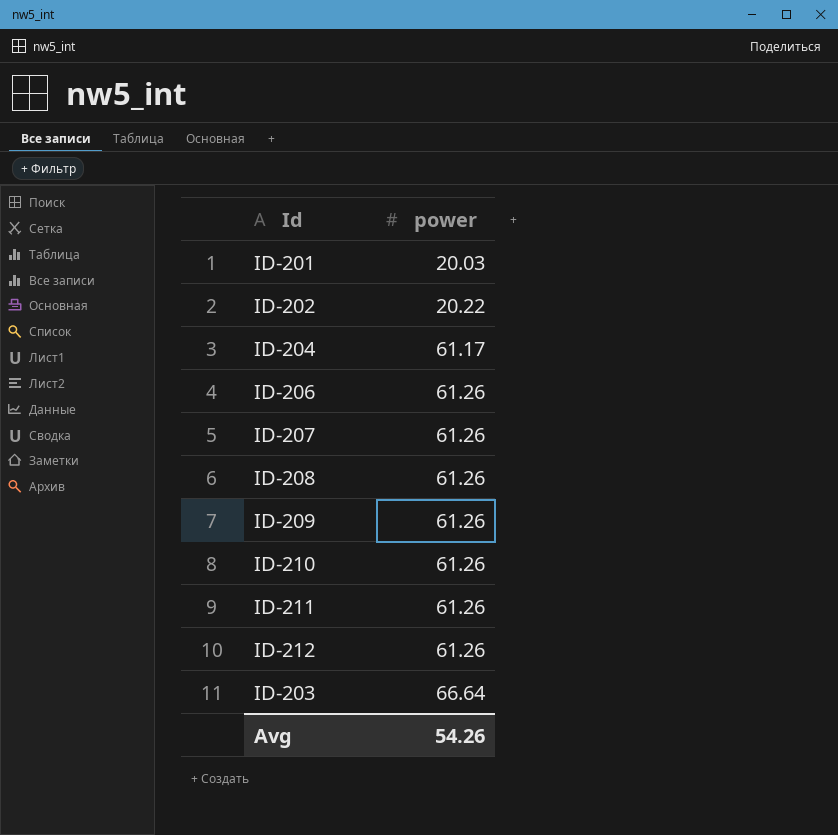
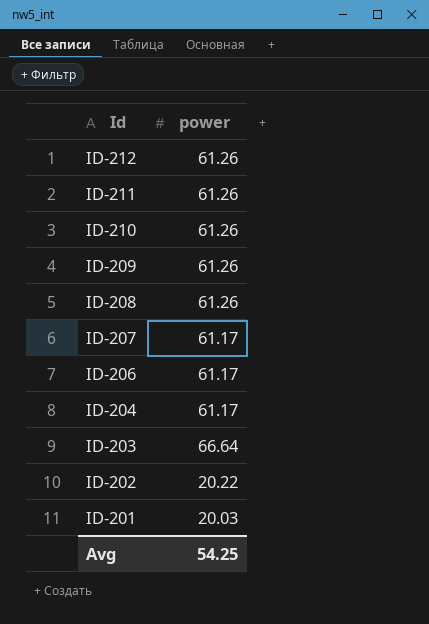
row order: power ascending -> Id descending
ID-207 | power: 61.26 -> 61.17
ID-206 | power: 61.26 -> 61.17
Avg | power: 54.26 -> 54.25

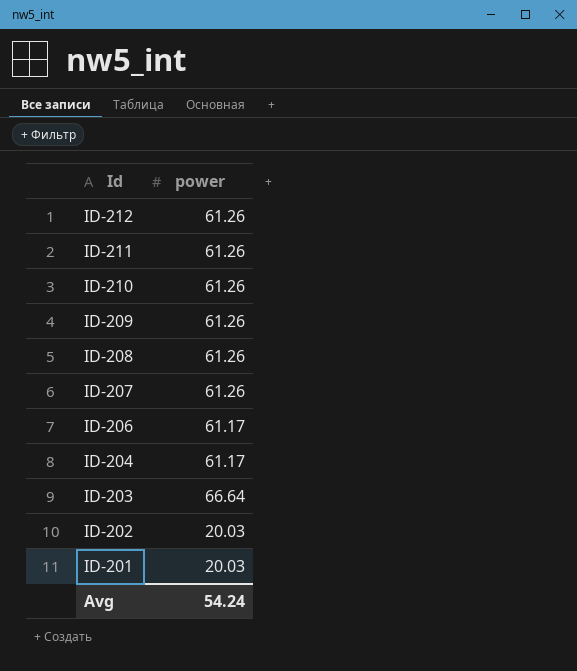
ID-207 | power: 61.17 -> 61.26
ID-202 | power: 20.22 -> 20.03
Avg | power: 54.25 -> 54.24

